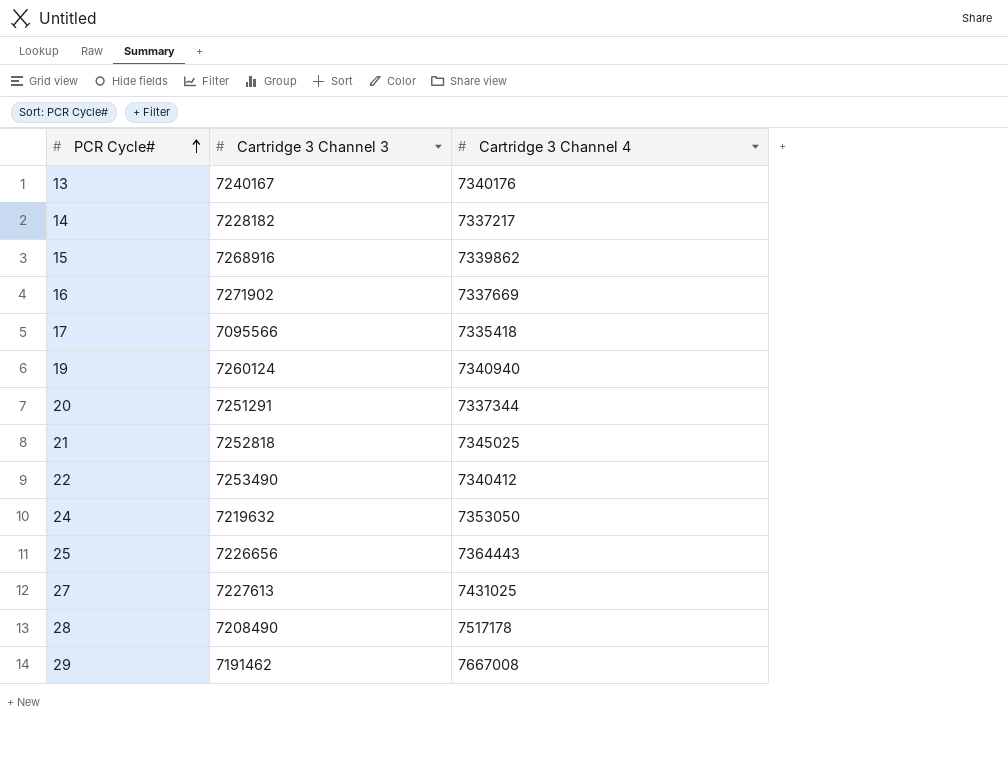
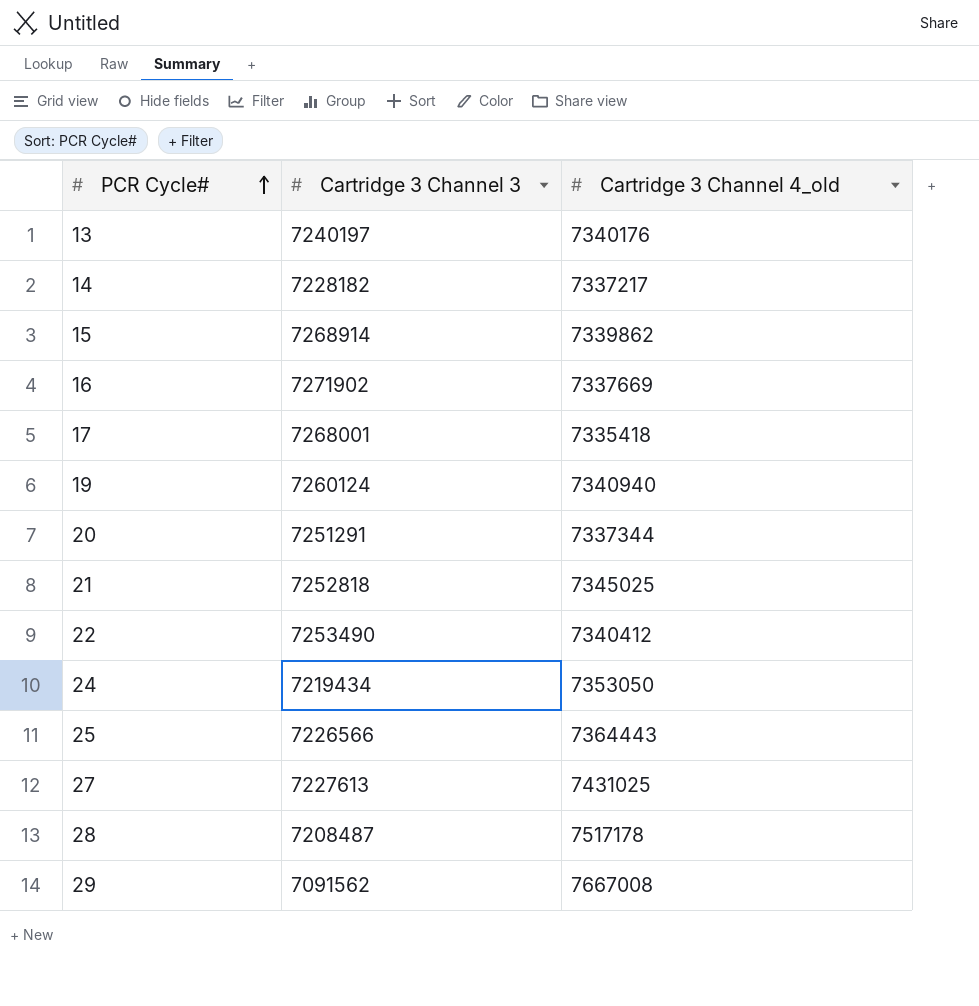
column name: Cartridge 3 Channel 4 -> Cartridge 3 Channel 4_old
13 | Cartridge 3 Channel 3: 7240167 -> 7240197
15 | Cartridge 3 Channel 3: 7268916 -> 7268914
17 | Cartridge 3 Channel 3: 7095566 -> 7268001
24 | Cartridge 3 Channel 3: 7219632 -> 7219434
25 | Cartridge 3 Channel 3: 7226656 -> 7226566
28 | Cartridge 3 Channel 3: 7208490 -> 7208487
29 | Cartridge 3 Channel 3: 7191462 -> 7091562

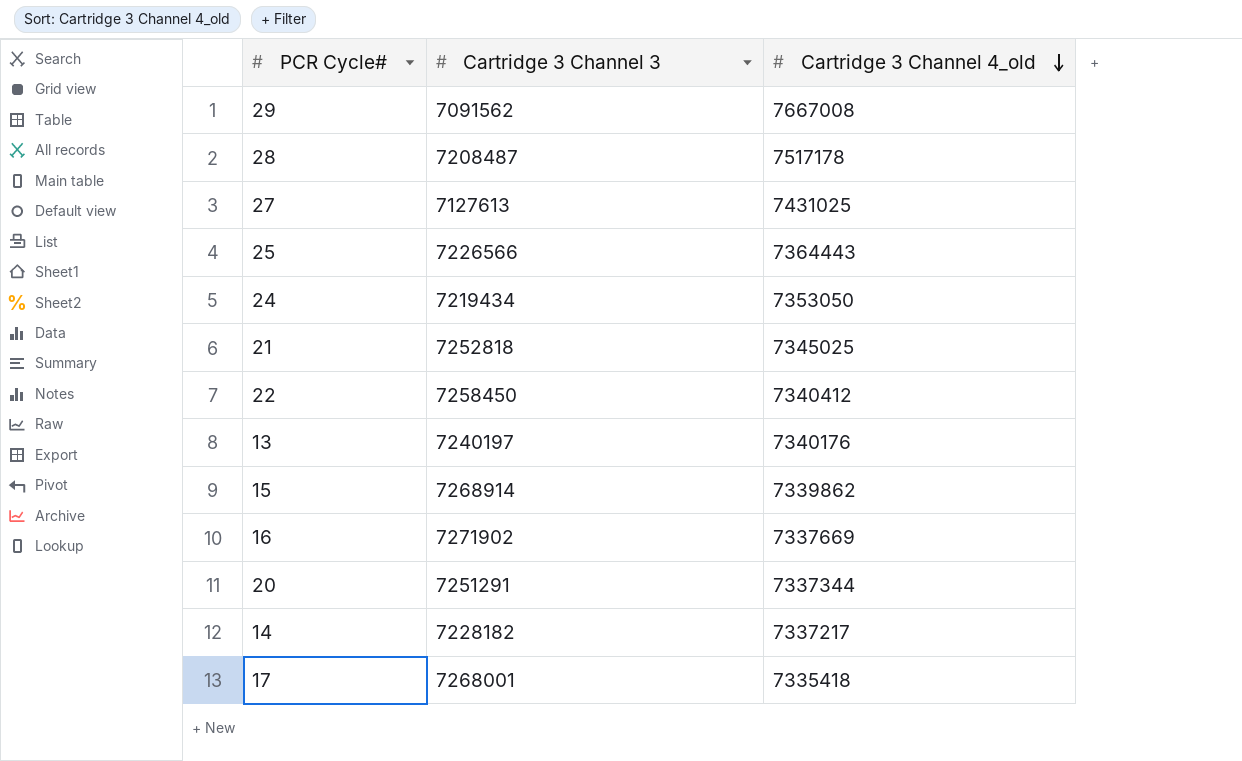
row order: PCR Cycle# ascending -> Cartridge 3 Channel 4_old descending
row 19: 7260124 | 7340940 -> none
27 | Cartridge 3 Channel 3: 7227613 -> 7127613
22 | Cartridge 3 Channel 3: 7253490 -> 7258450

